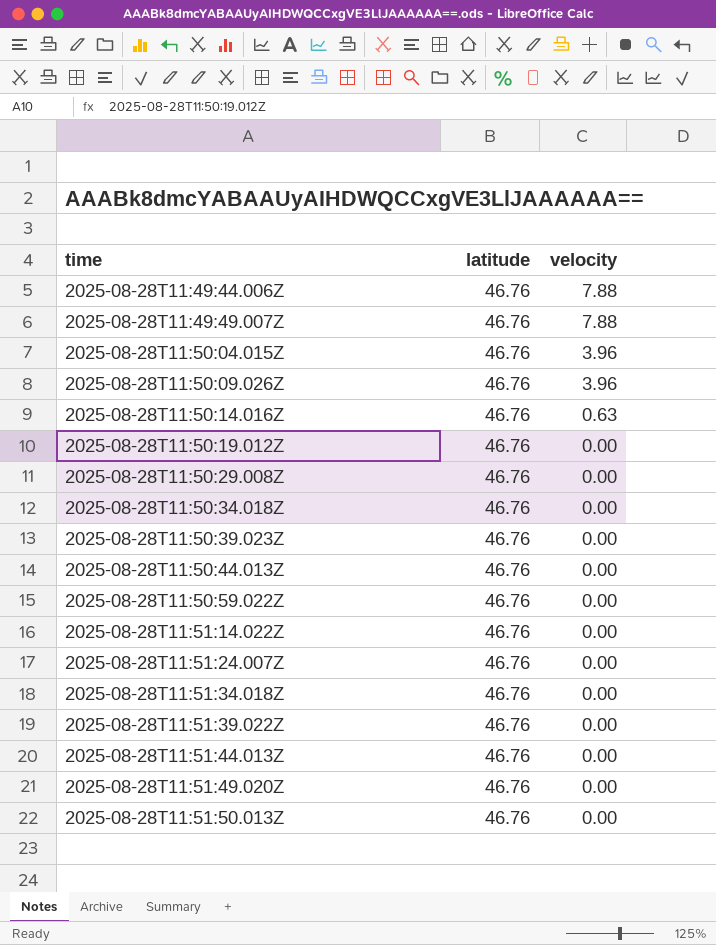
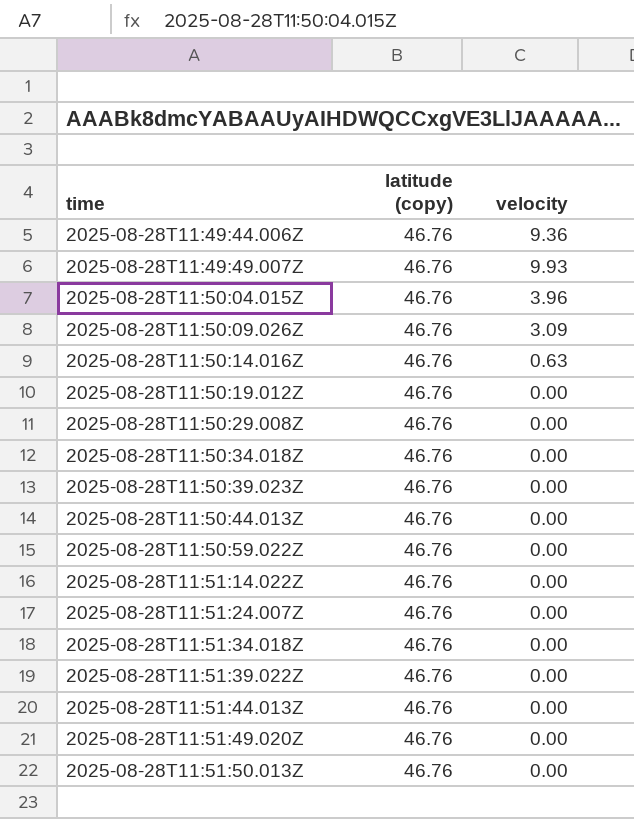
column name: latitude -> latitude (copy)
2025-08-28T11:49:44.006Z | velocity: 7.88 -> 9.36
2025-08-28T11:49:49.007Z | velocity: 7.88 -> 9.93
2025-08-28T11:50:09.026Z | velocity: 3.96 -> 3.09

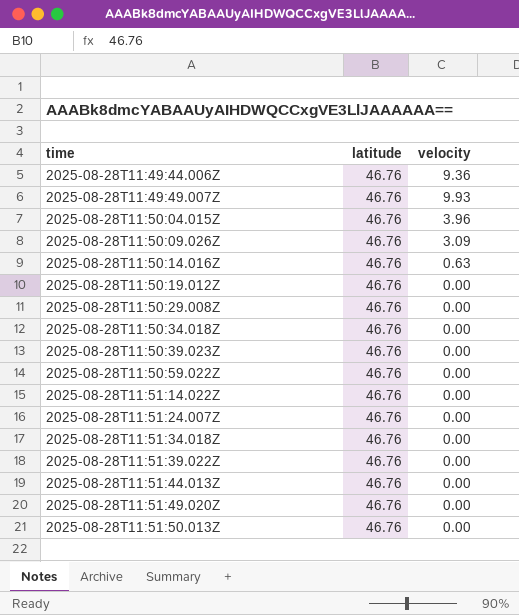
column name: latitude (copy) -> latitude
row 2025-08-28T11:50:44.013Z: 46.76 | 0.00 -> none

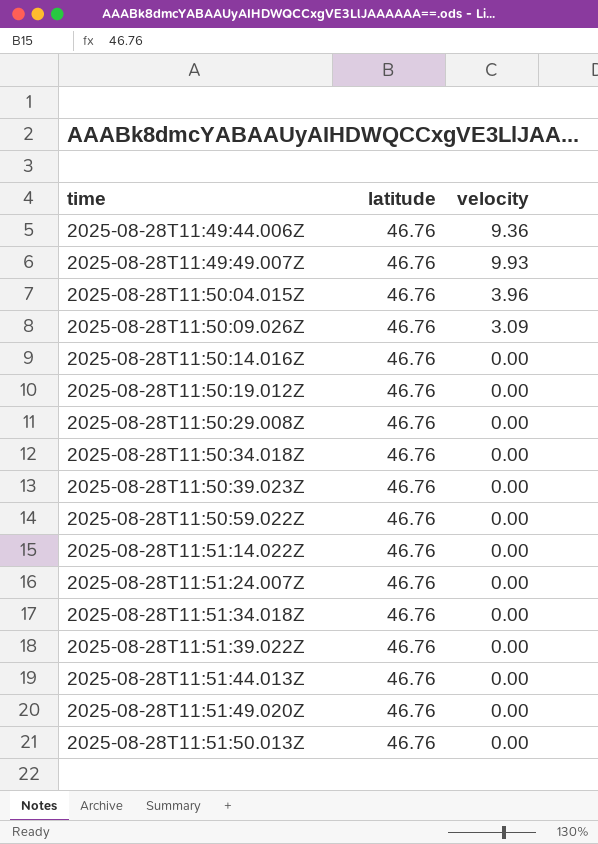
2025-08-28T11:50:14.016Z | velocity: 0.63 -> 0.00

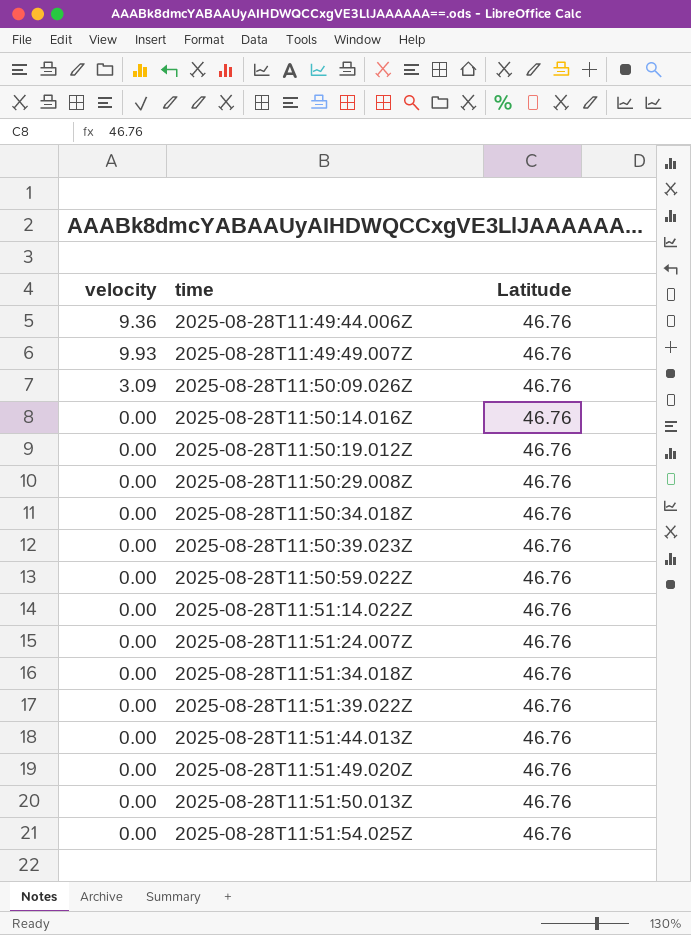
column velocity | position: 3 -> 1
column name: latitude -> Latitude
row 2025-08-28T11:50:04.015Z: 46.76 | 3.96 -> none
row 2025-08-28T11:51:54.025Z: none -> 0.00 | 46.76

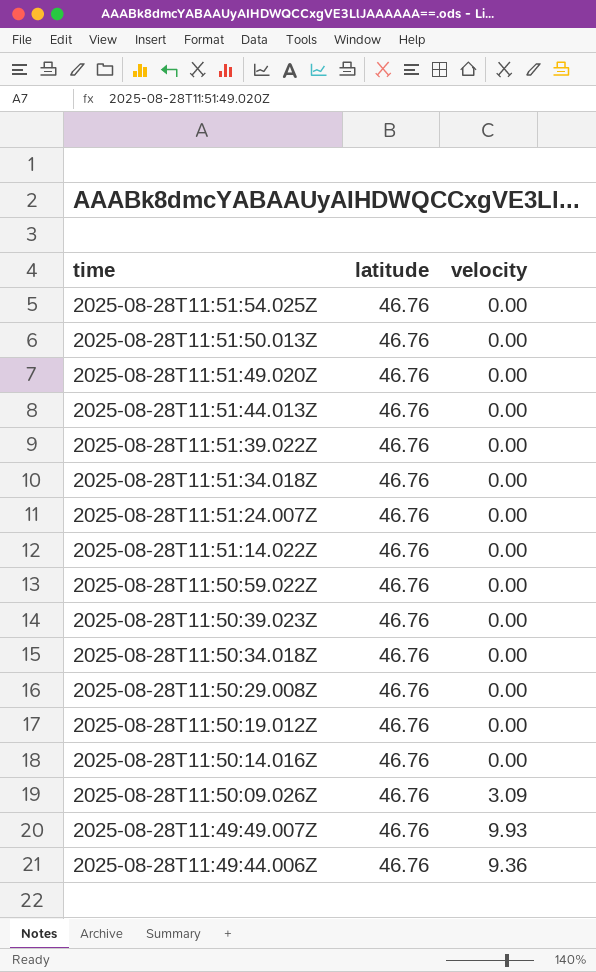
row order: time ascending -> time descending
column name: Latitude -> latitude
column velocity | position: 1 -> 3

